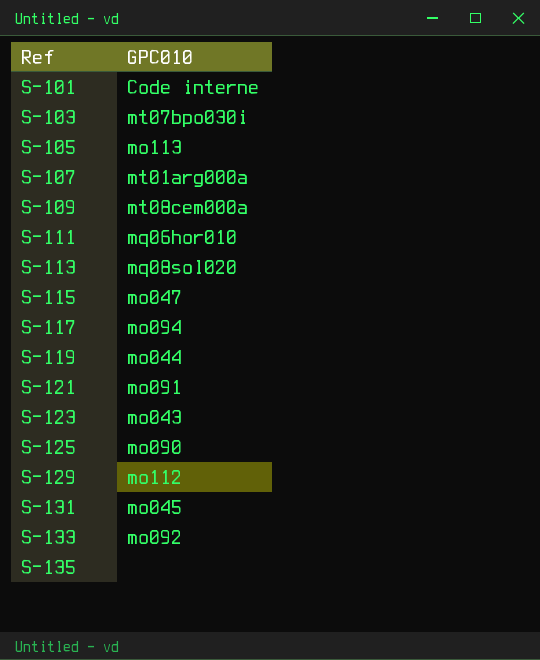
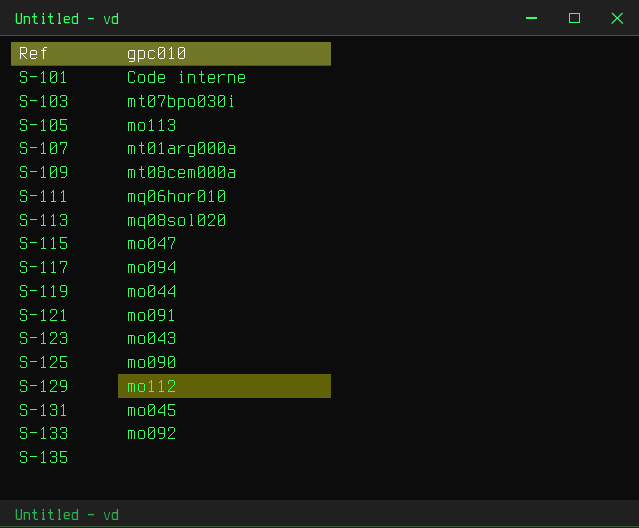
column name: GPC010 -> gpc010

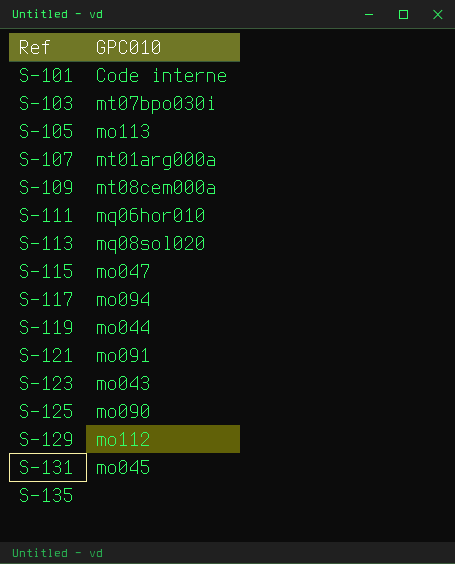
column name: gpc010 -> GPC010
row S-133: mo092 -> none

